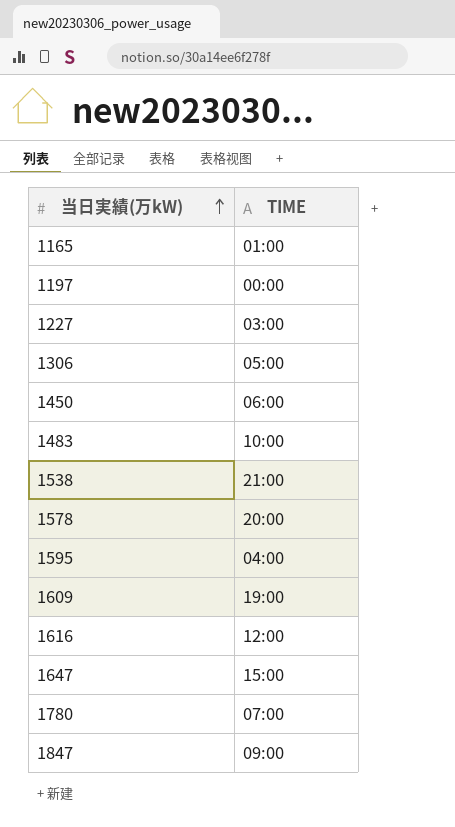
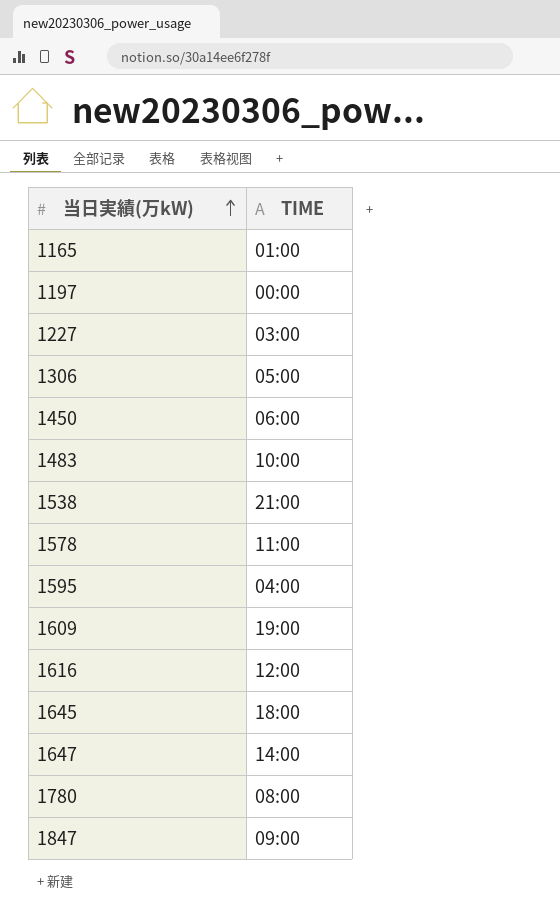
1578 | TIME: 20:00 -> 11:00
row 1645: none -> 18:00
1647 | TIME: 15:00 -> 14:00
1780 | TIME: 07:00 -> 08:00

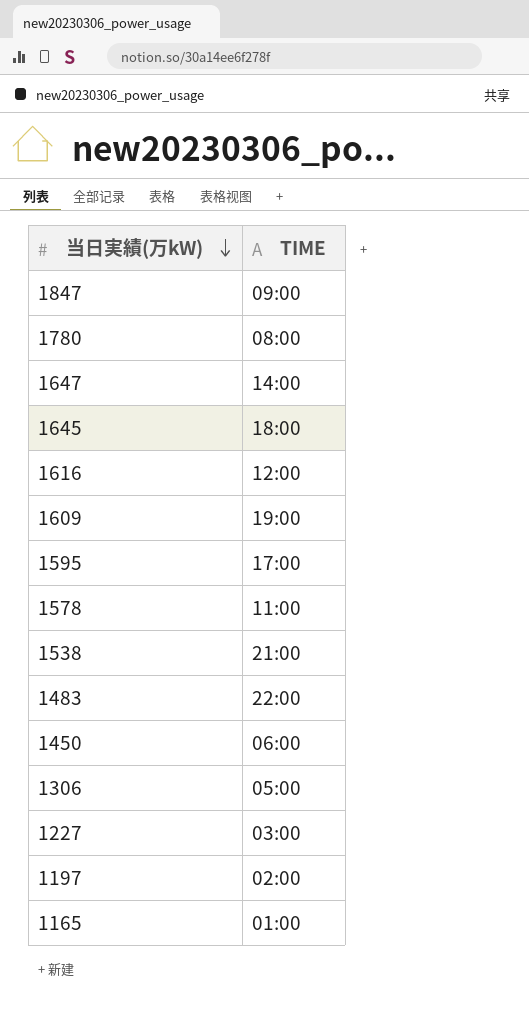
row order: 当日実績(万kW) ascending -> 当日実績(万kW) descending
1595 | TIME: 04:00 -> 17:00
1483 | TIME: 10:00 -> 22:00
1197 | TIME: 00:00 -> 02:00

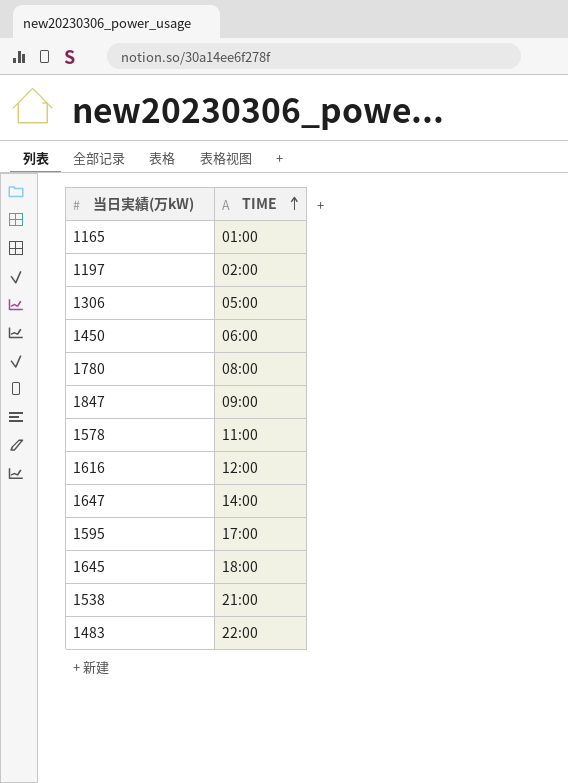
row order: 当日実績(万kW) descending -> TIME ascending
row 1609: 19:00 -> none
row 1227: 03:00 -> none

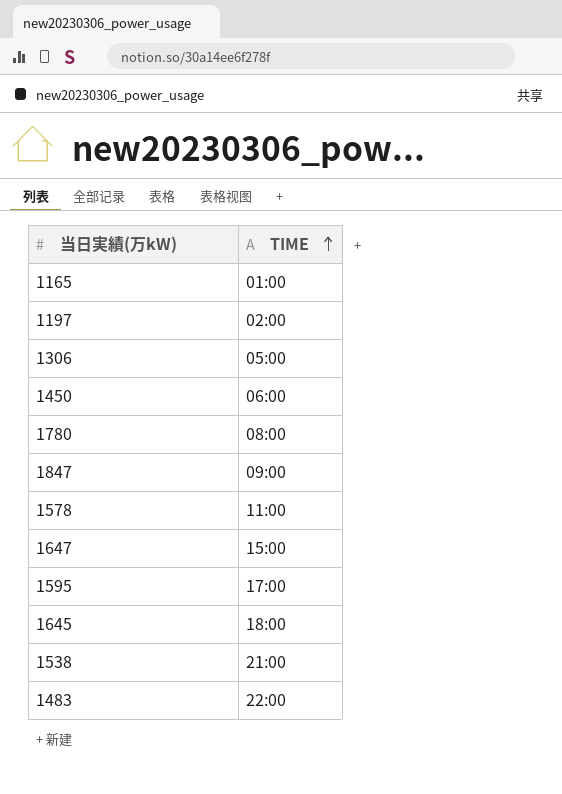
row 1616: 12:00 -> none
1647 | TIME: 14:00 -> 15:00

